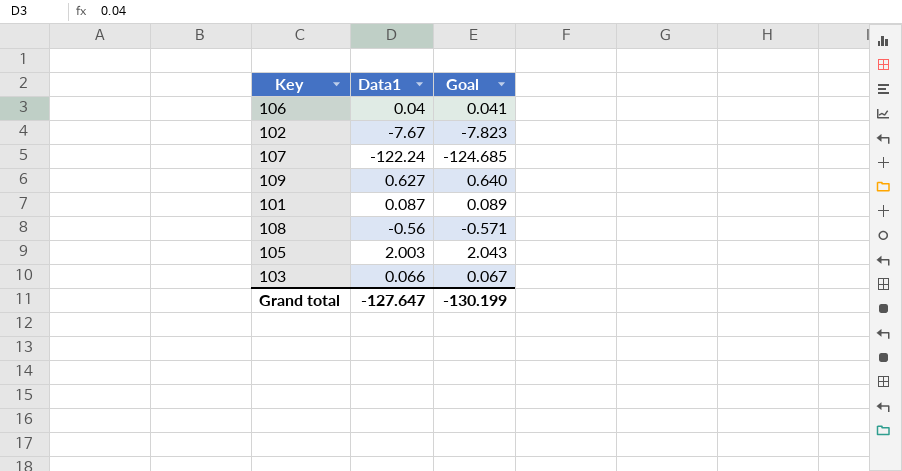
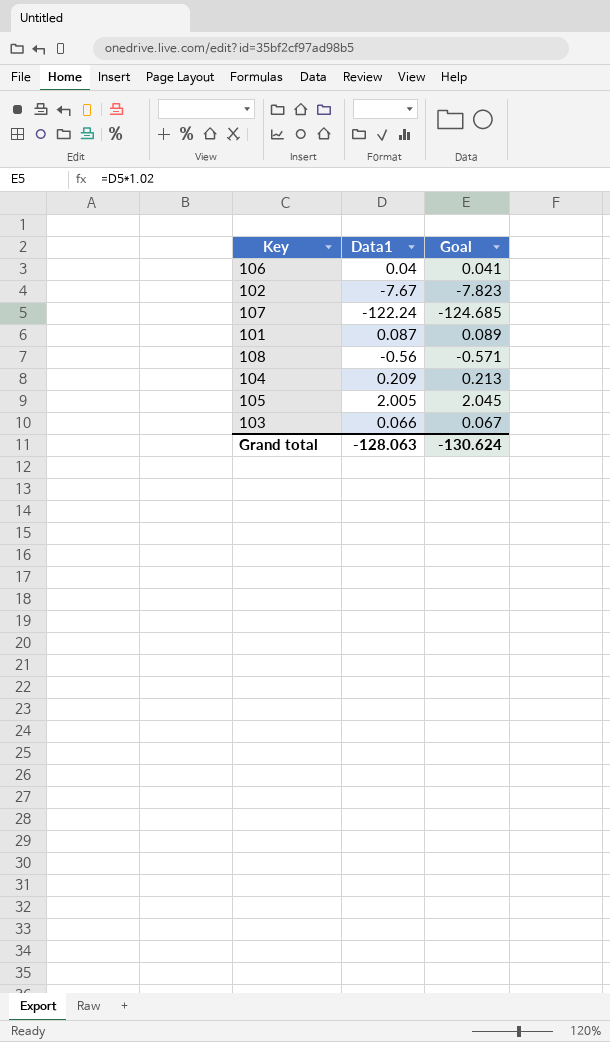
row 109: 0.627 | 0.640 -> none
row 104: none -> 0.209 | 0.213
105 | Data1: 2.003 -> 2.005
105 | Goal: 2.043 -> 2.045
Grand total | Data1: -127.647 -> -128.063
Grand total | Goal: -130.199 -> -130.624

